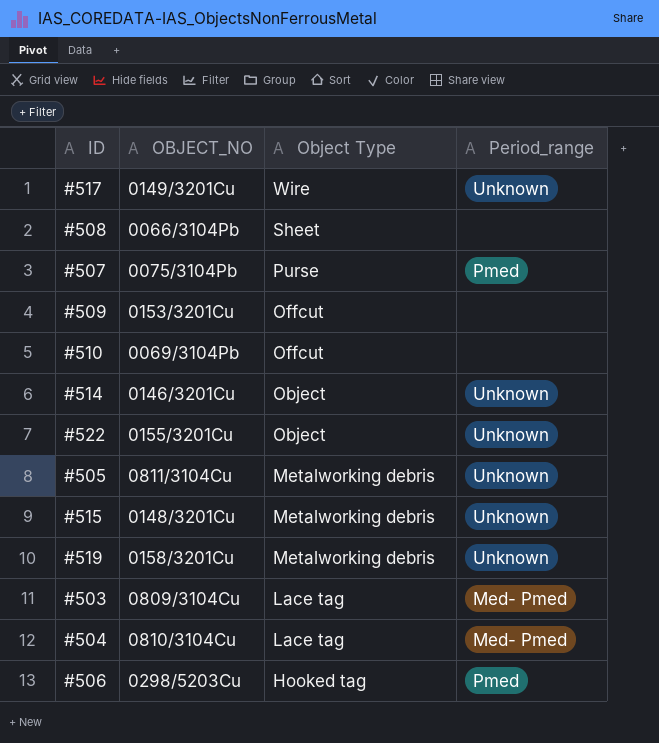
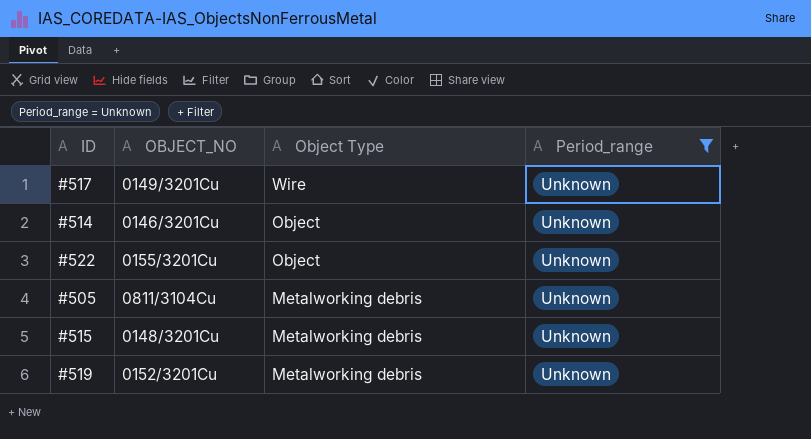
filter: none -> Period_range = Unknown
#519 | OBJECT_NO: 0158/3201Cu -> 0152/3201Cu

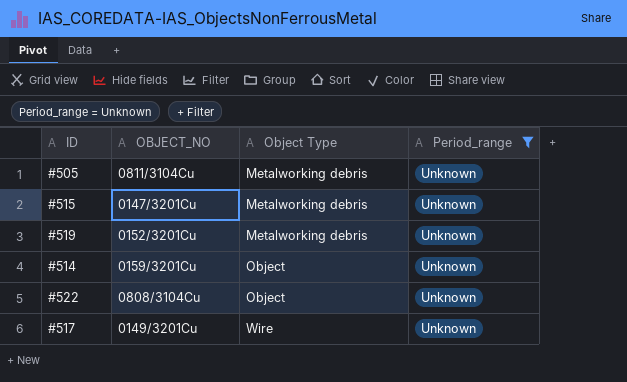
row order: Object Type descending -> Object Type ascending
#515 | OBJECT_NO: 0148/3201Cu -> 0147/3201Cu
#514 | OBJECT_NO: 0146/3201Cu -> 0159/3201Cu
#522 | OBJECT_NO: 0155/3201Cu -> 0808/3104Cu

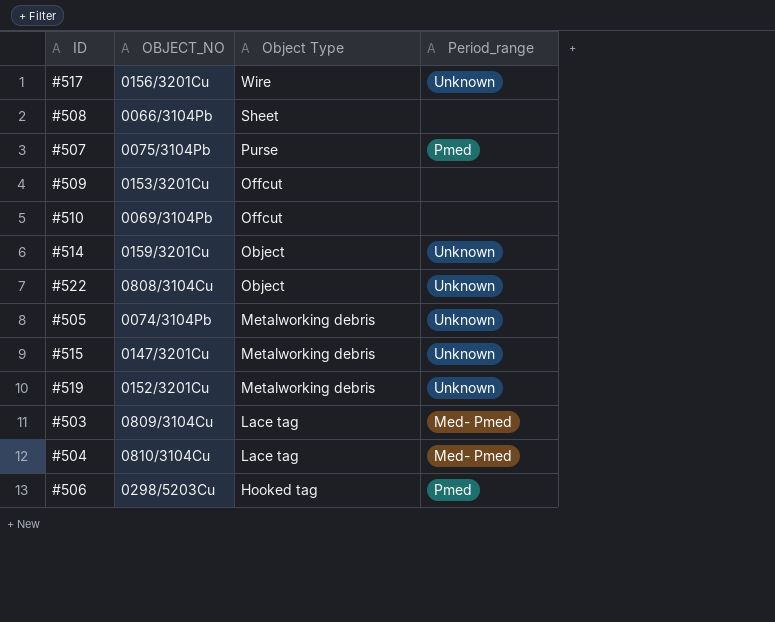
filter: Period_range = Unknown -> none
row order: Object Type ascending -> Object Type descending
#517 | OBJECT_NO: 0149/3201Cu -> 0156/3201Cu
#505 | OBJECT_NO: 0811/3104Cu -> 0074/3104Pb

